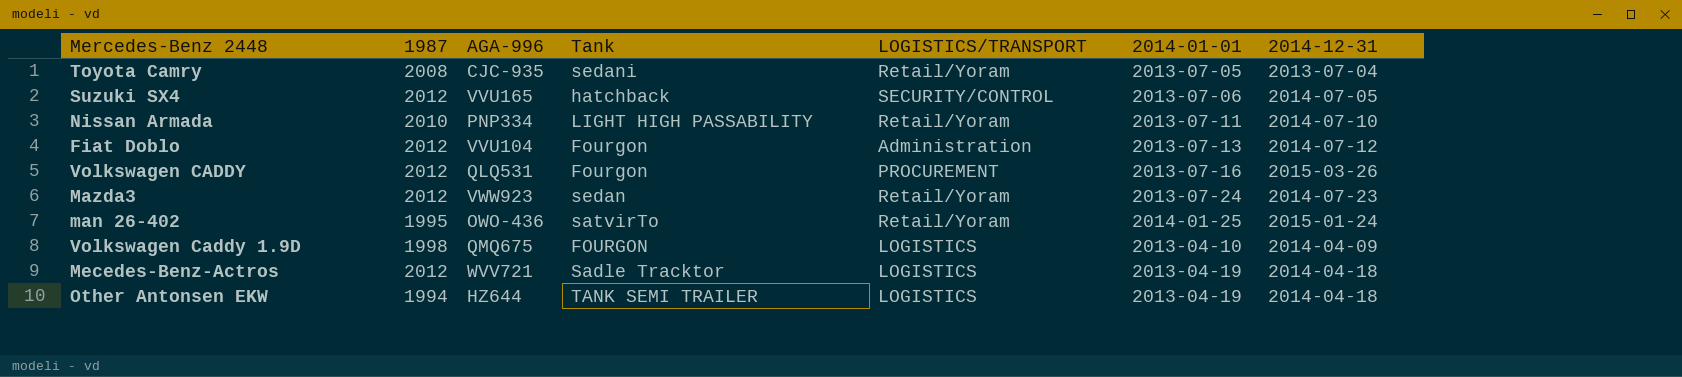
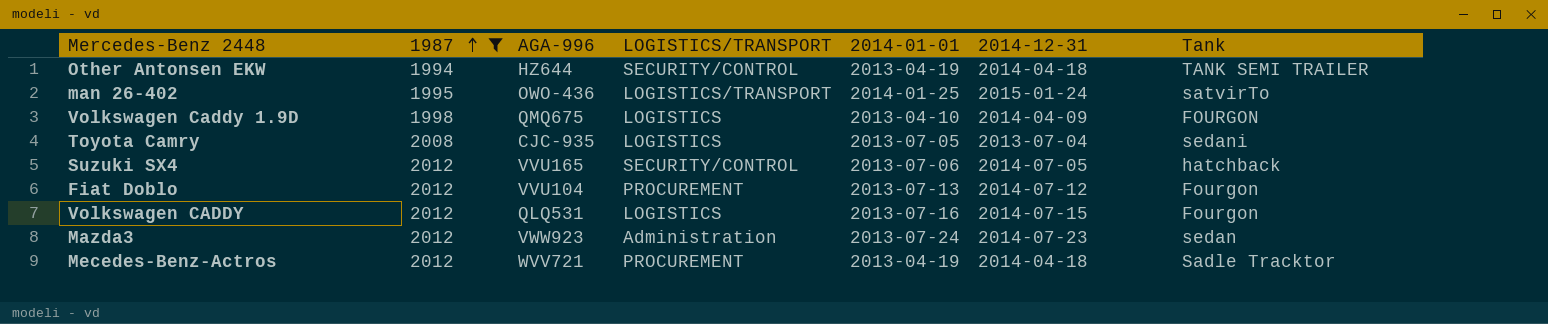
filter: none -> 1987 != 2010
row order: none -> 1987 ascending
column Tank | position: 4 -> 7
Other Antonsen EKW | LOGISTICS/TRANSPORT: LOGISTICS -> SECURITY/CONTROL
man 26-402 | LOGISTICS/TRANSPORT: Retail/Yoram -> LOGISTICS/TRANSPORT
Toyota Camry | LOGISTICS/TRANSPORT: Retail/Yoram -> LOGISTICS
Fiat Doblo | LOGISTICS/TRANSPORT: Administration -> PROCUREMENT
Volkswagen CADDY | LOGISTICS/TRANSPORT: PROCUREMENT -> LOGISTICS
Volkswagen CADDY | 2014-12-31: 2015-03-26 -> 2014-07-15
Mazda3 | LOGISTICS/TRANSPORT: Retail/Yoram -> Administration
Mecedes-Benz-Actros | LOGISTICS/TRANSPORT: LOGISTICS -> PROCUREMENT

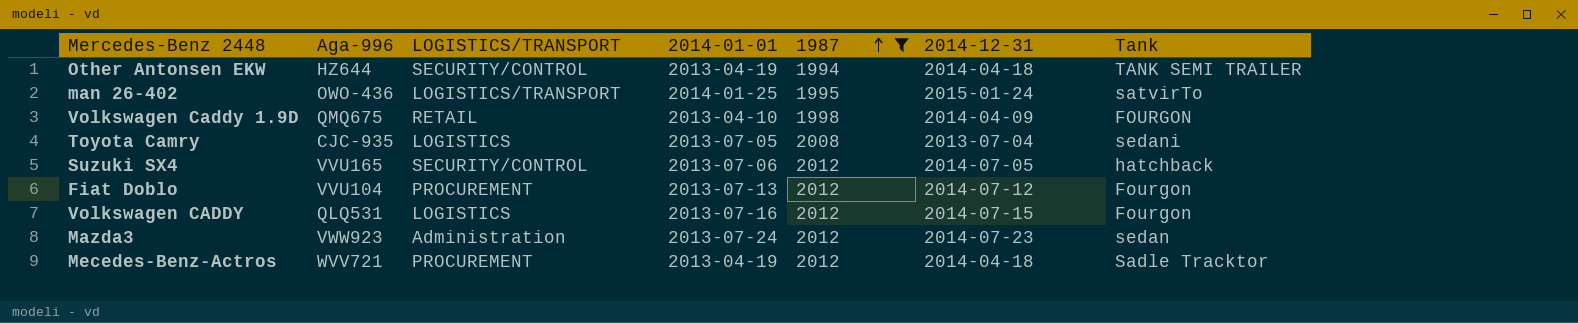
column name: AGA-996 -> Aga-996
column 1987 | position: 2 -> 5
Volkswagen Caddy 1.9D | LOGISTICS/TRANSPORT: LOGISTICS -> RETAIL

